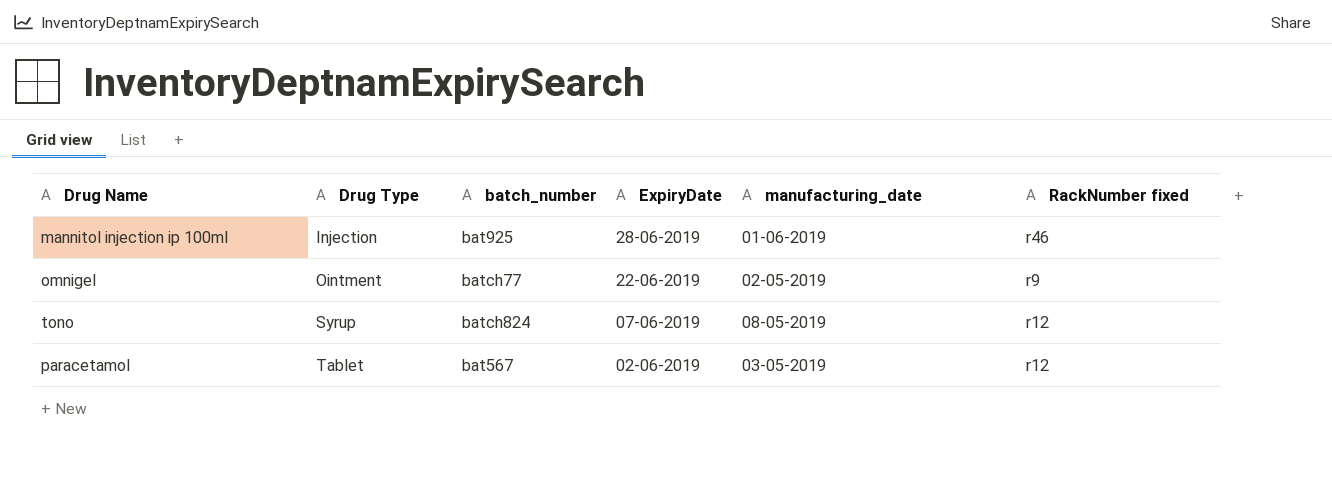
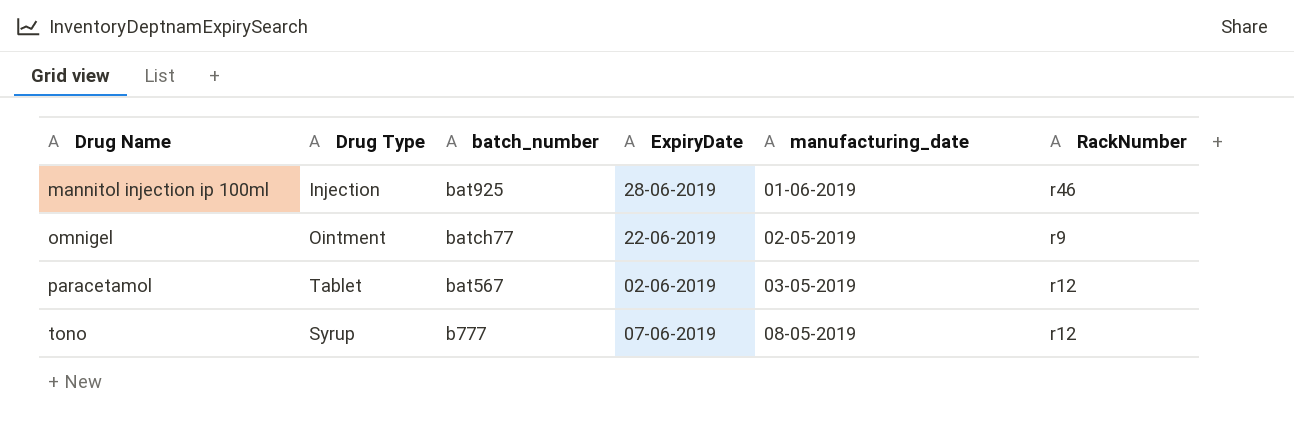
row order: Drug Type ascending -> Drug Name ascending
column name: RackNumber fixed -> RackNumber
tono | batch_number: batch824 -> b777

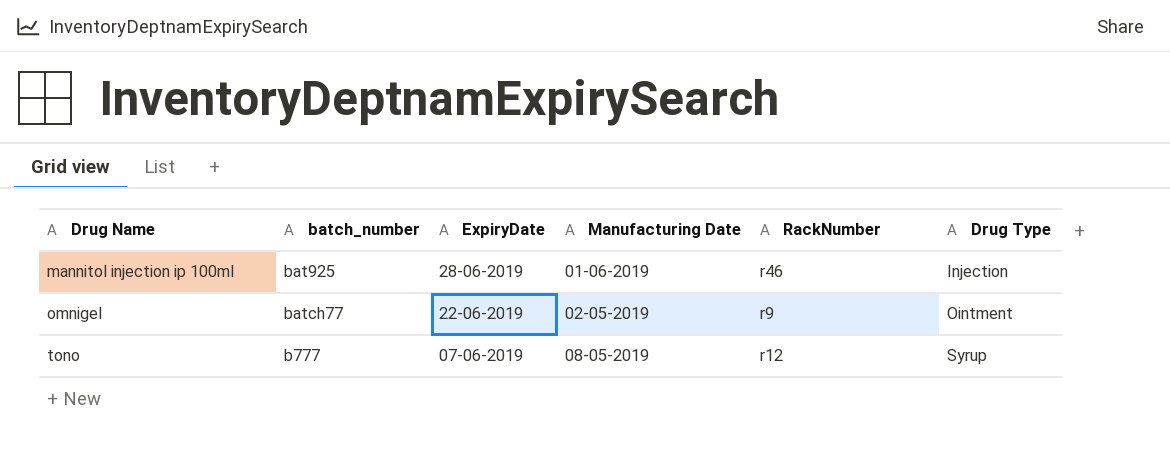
column name: manufacturing_date -> Manufacturing Date
column Drug Type | position: 2 -> 6
row paracetamol: Tablet | bat567 | 02-06-2019 | 03-05-2019 | r12 -> none

